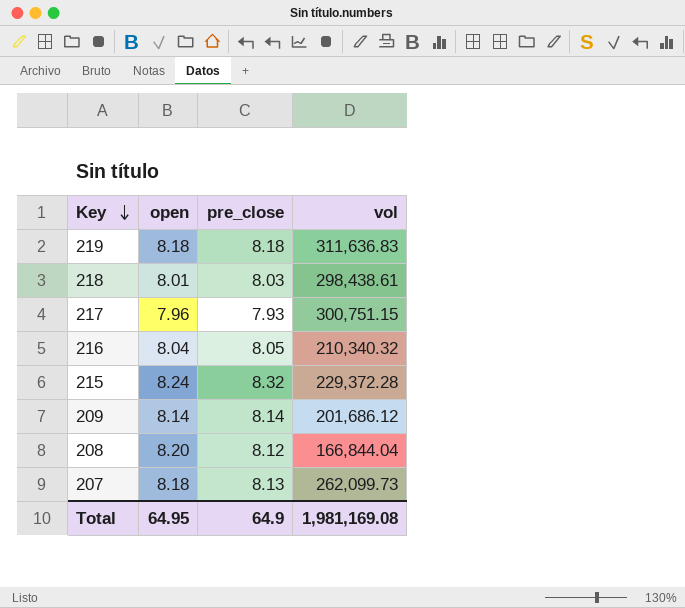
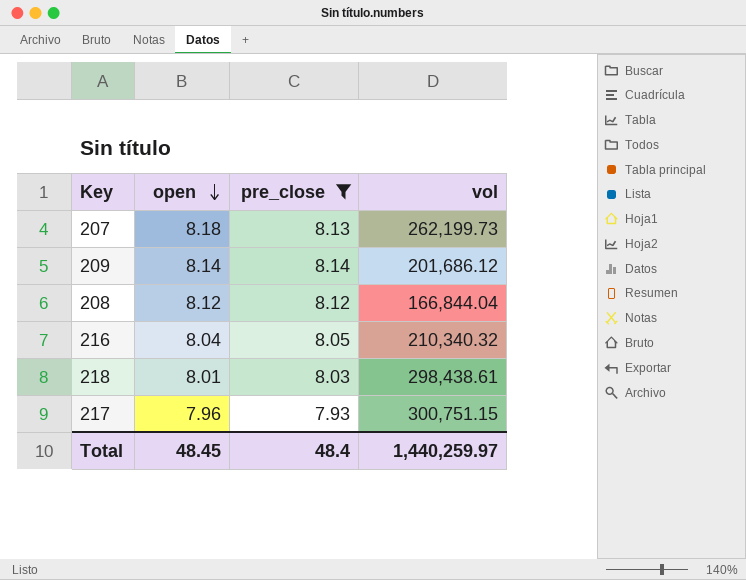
filter: none -> pre_close <= 8.14
row order: Key descending -> open descending
207 | vol: 262,099.73 -> 262,199.73
208 | open: 8.20 -> 8.12
Total | open: 64.95 -> 48.45
Total | pre_close: 64.9 -> 48.4
Total | vol: 1,981,169.08 -> 1,440,259.97

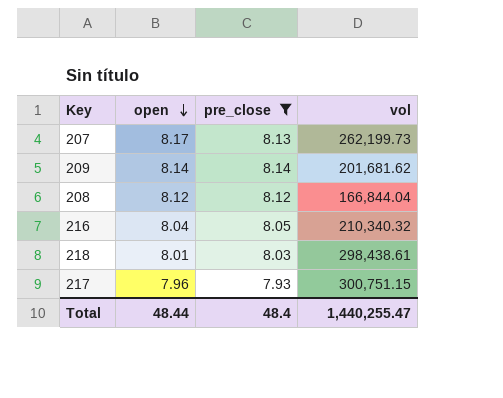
207 | open: 8.18 -> 8.17
209 | vol: 201,686.12 -> 201,681.62
Total | open: 48.45 -> 48.44
Total | vol: 1,440,259.97 -> 1,440,255.47

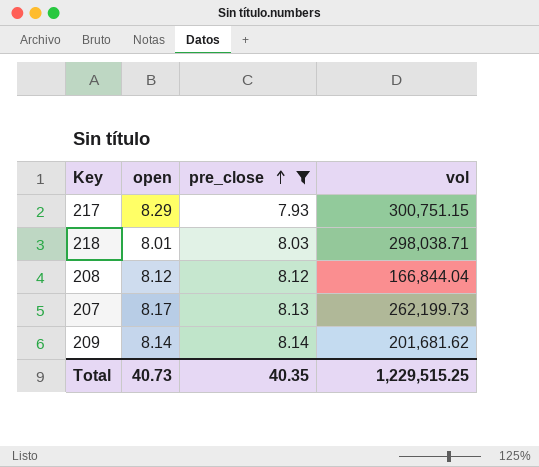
row order: open descending -> pre_close ascending
row 216: 8.04 | 8.05 | 210,340.32 -> none
217 | open: 7.96 -> 8.29
218 | vol: 298,438.61 -> 298,038.71
Total | open: 48.44 -> 40.73
Total | pre_close: 48.4 -> 40.35
Total | vol: 1,440,255.47 -> 1,229,515.25

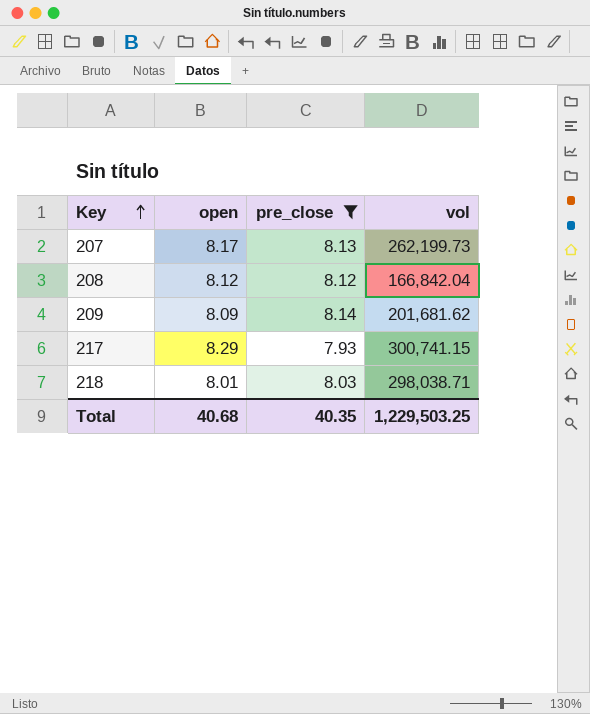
row order: pre_close ascending -> Key ascending
208 | vol: 166,844.04 -> 166,842.04
209 | open: 8.14 -> 8.09
217 | vol: 300,751.15 -> 300,741.15
Total | open: 40.73 -> 40.68
Total | vol: 1,229,515.25 -> 1,229,503.25

